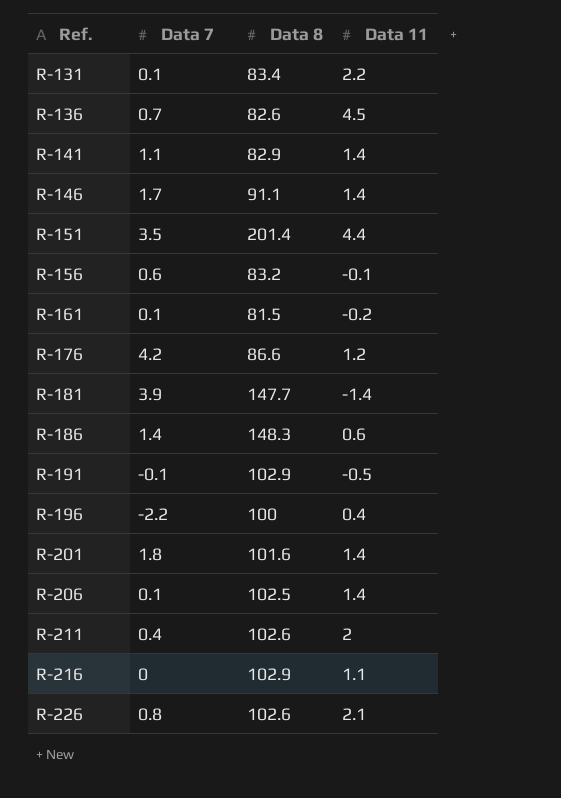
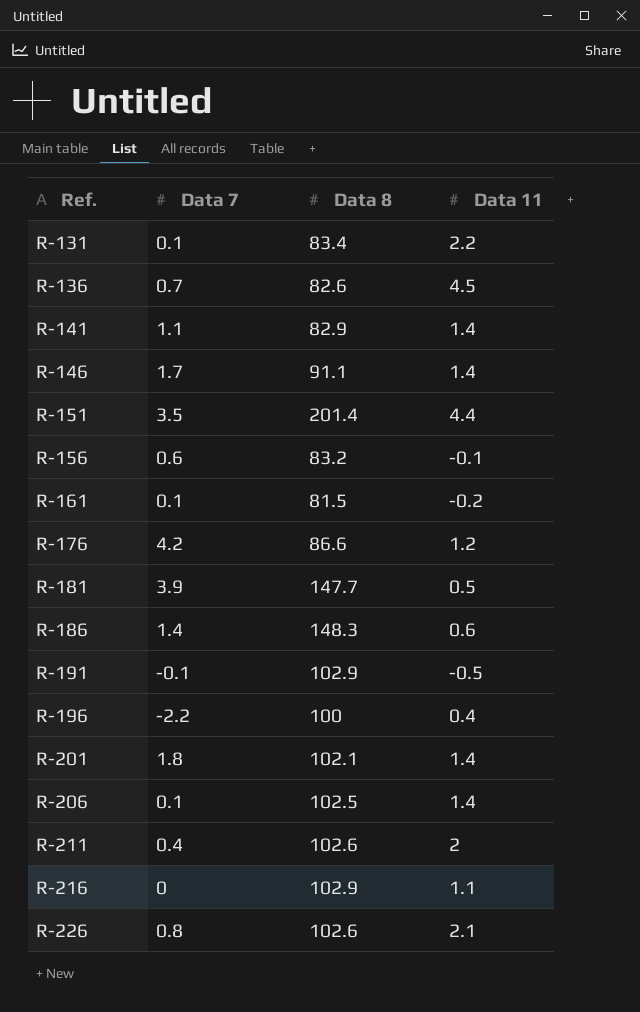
R-181 | Data 11: -1.4 -> 0.5
R-201 | Data 8: 101.6 -> 102.1

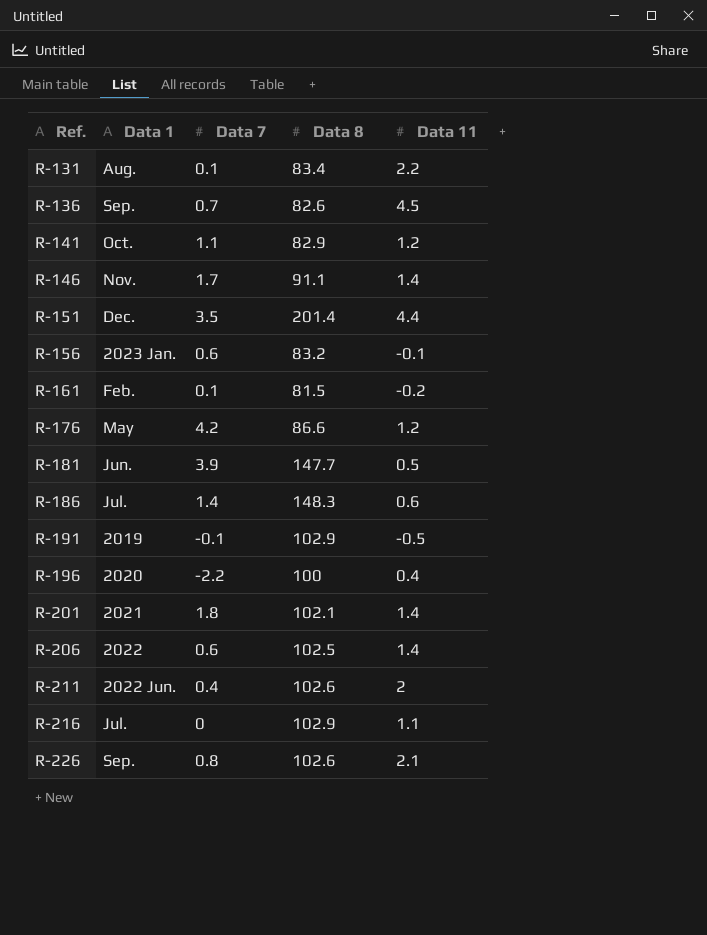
column Data 1 | position: none -> 2
R-141 | Data 11: 1.4 -> 1.2
R-206 | Data 7: 0.1 -> 0.6

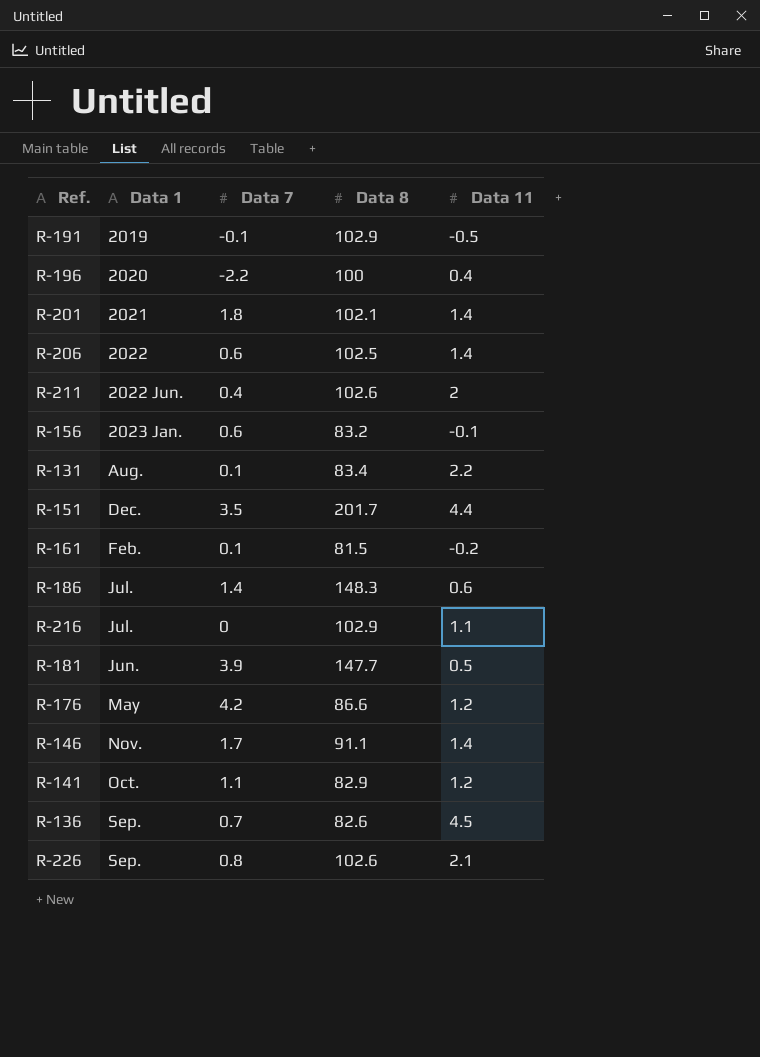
row order: Ref. ascending -> Data 1 ascending
R-151 | Data 8: 201.4 -> 201.7

